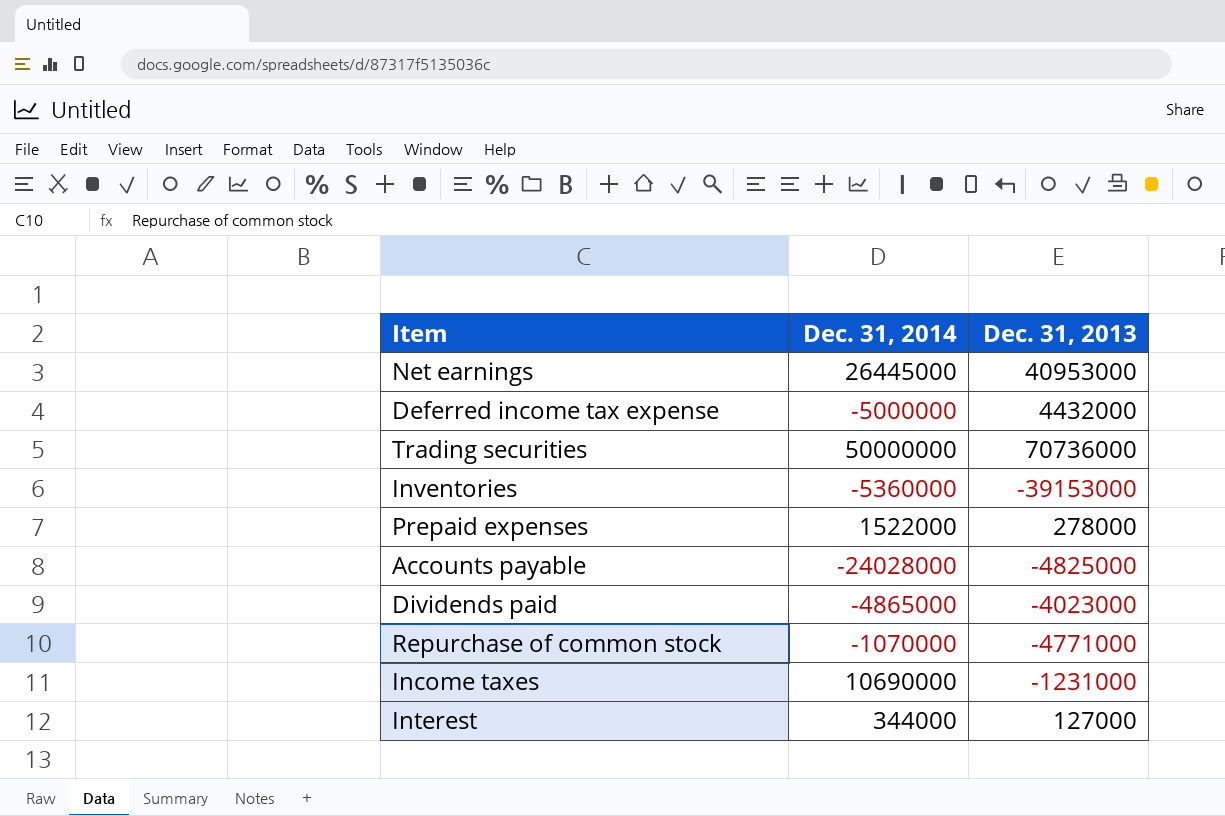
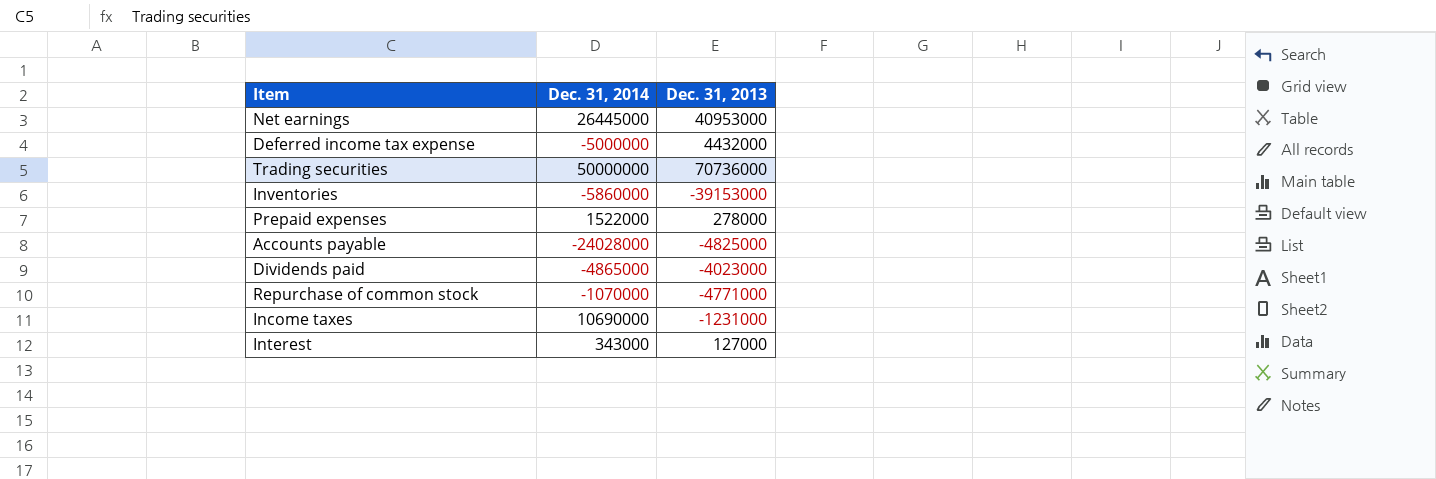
Inventories | Dec. 31, 2014: -5360000 -> -5860000
Interest | Dec. 31, 2014: 344000 -> 343000

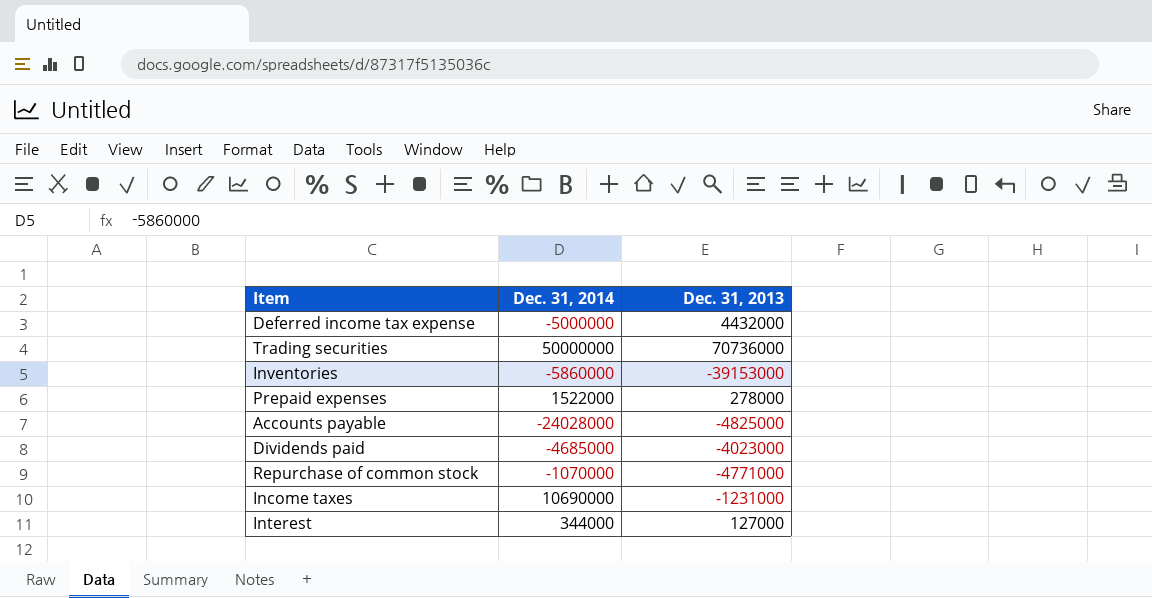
row Net earnings: 26445000 | 40953000 -> none
Dividends paid | Dec. 31, 2014: -4865000 -> -4685000
Interest | Dec. 31, 2014: 343000 -> 344000

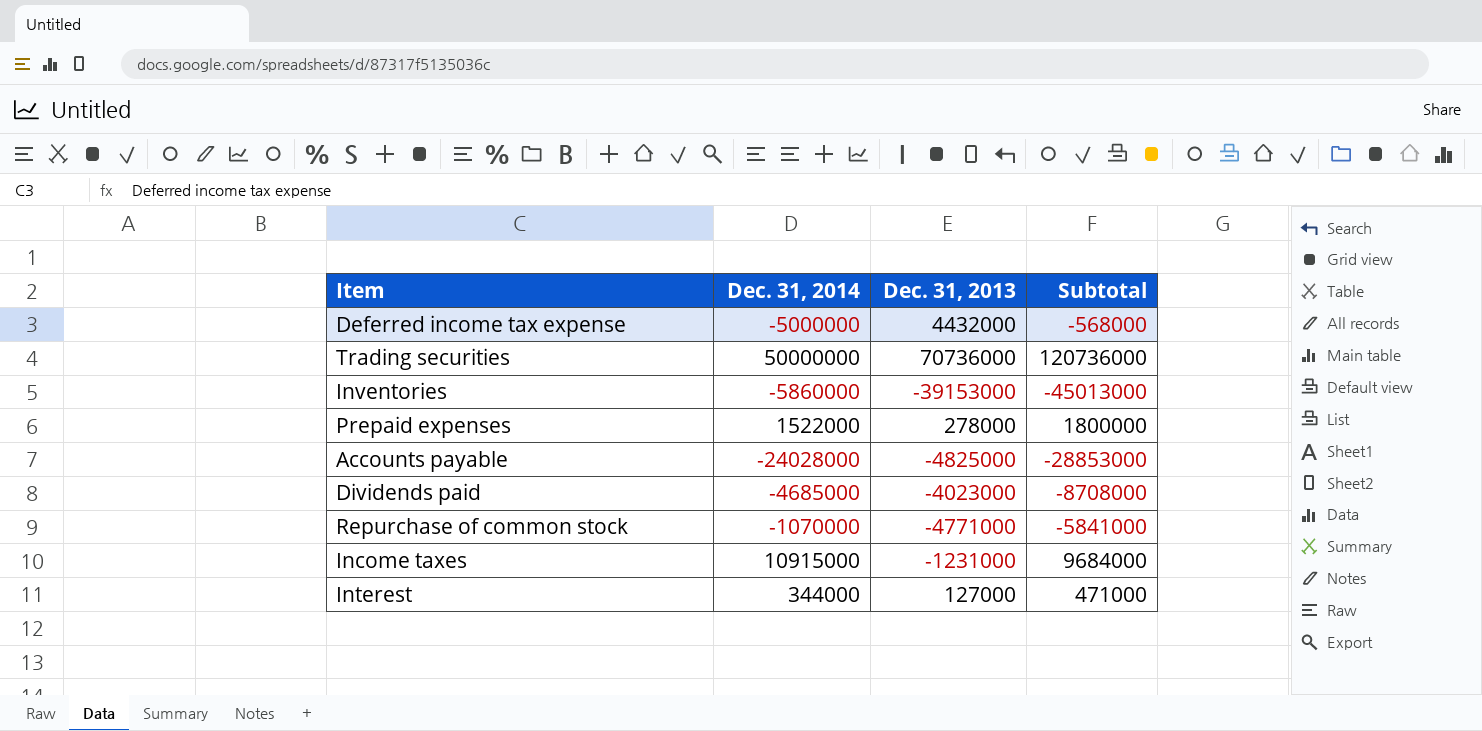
column Subtotal | formula: none -> [Dec. 31, 2014] + [Dec. 31, 2013]
Income taxes | Dec. 31, 2014: 10690000 -> 10915000

